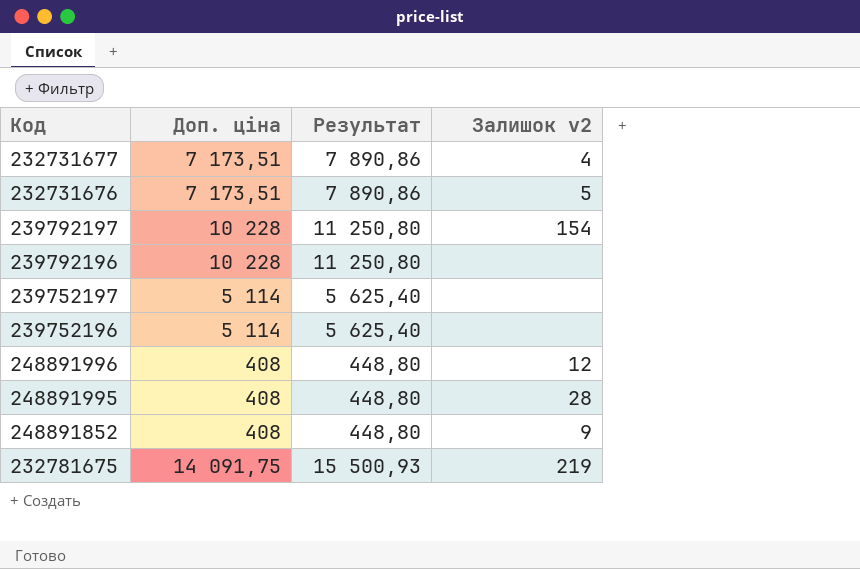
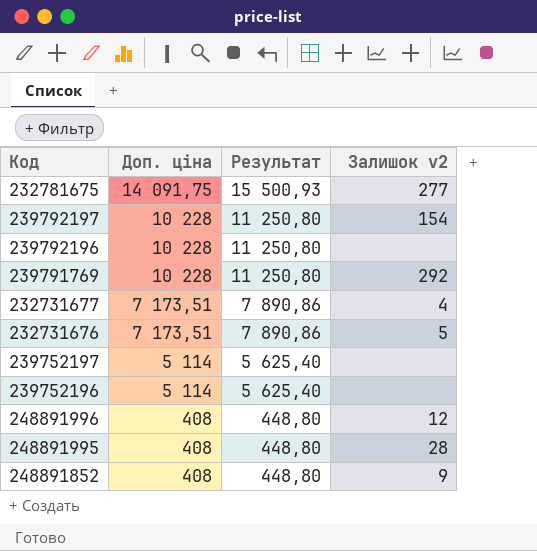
row order: none -> Доп. ціна descending
232781675 | Залишок v2: 219 -> 277
row 239791769: none -> 10 228 | 11 250,80 | 292

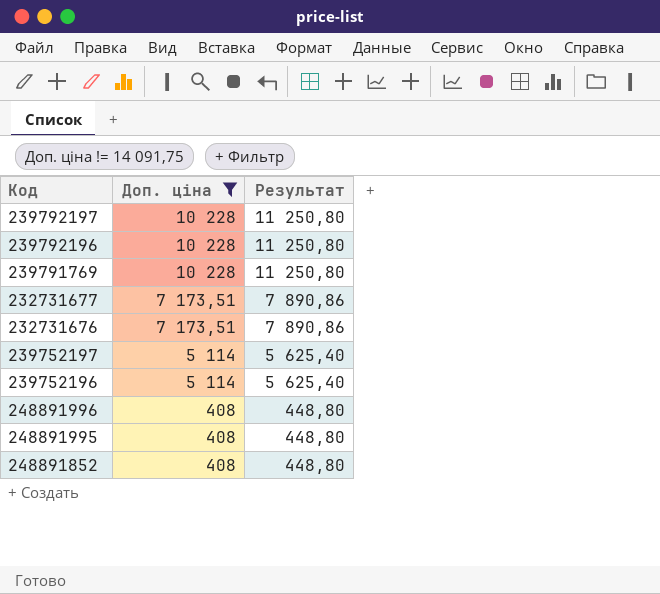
filter: none -> Доп. ціна != 14 091,75
column Залишок v2 | position: 4 -> none

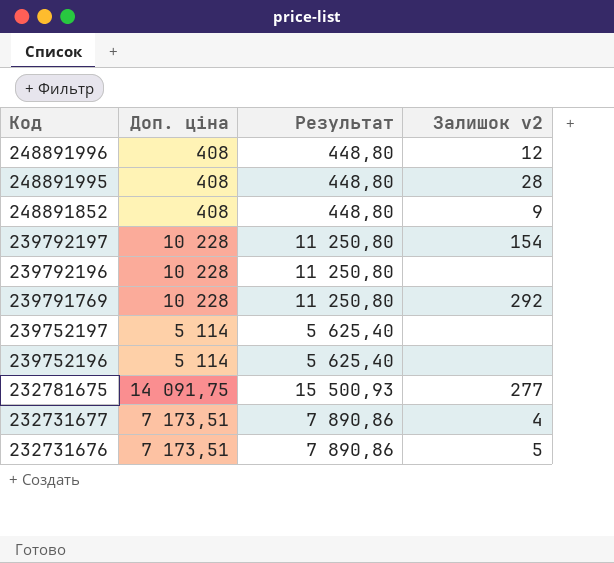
filter: Доп. ціна != 14 091,75 -> none
row order: Доп. ціна descending -> Код descending
column Залишок v2 | position: none -> 4

